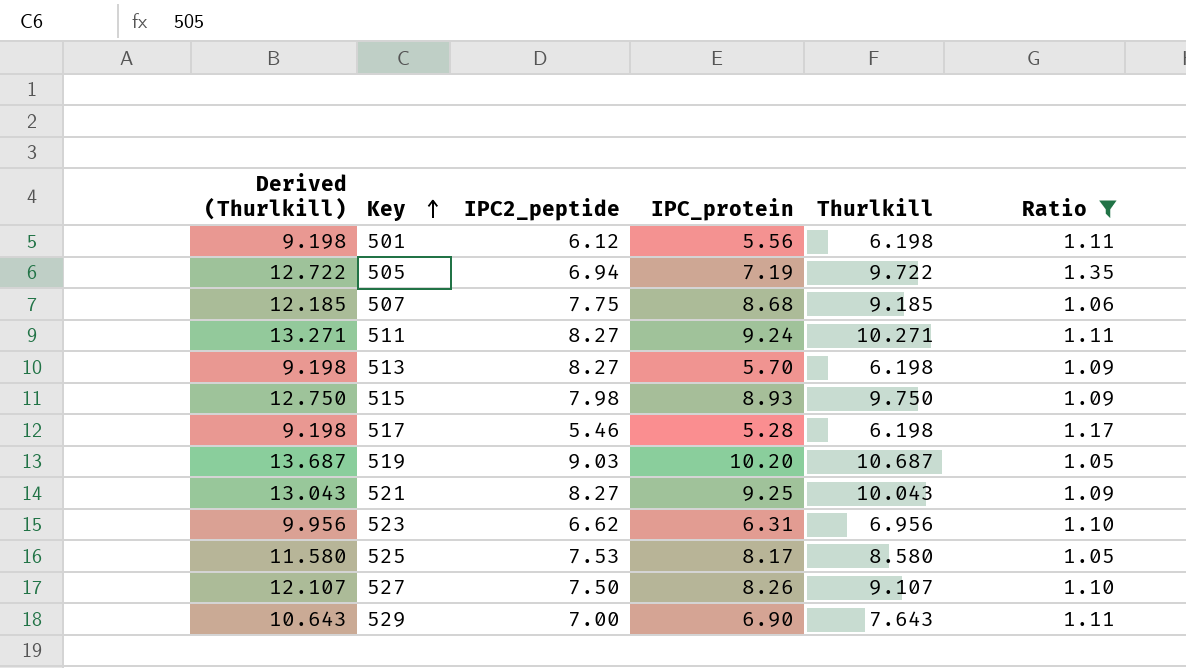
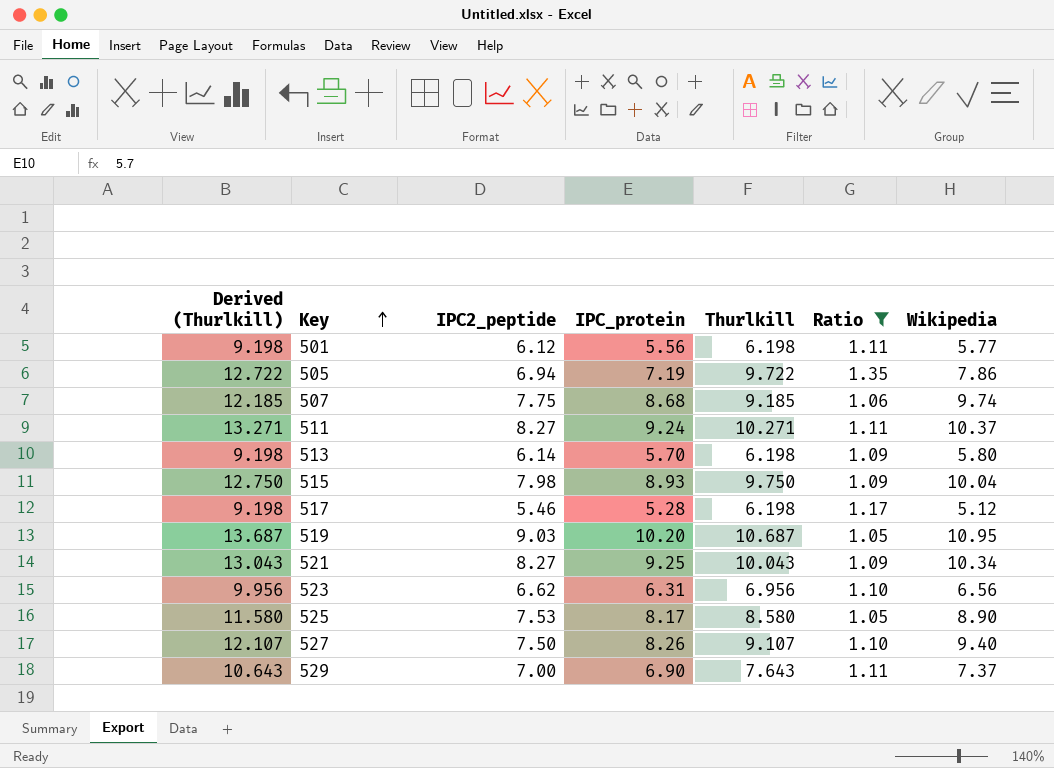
column Wikipedia | position: none -> 7
513 | IPC2_peptide: 8.27 -> 6.14

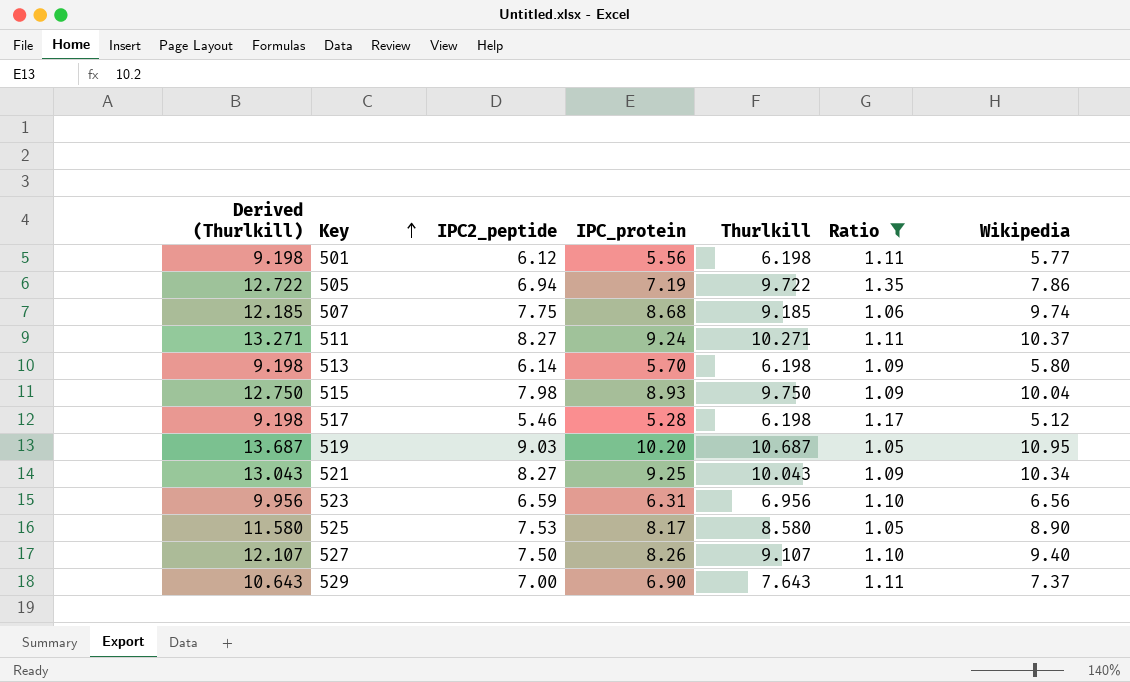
523 | IPC2_peptide: 6.62 -> 6.59

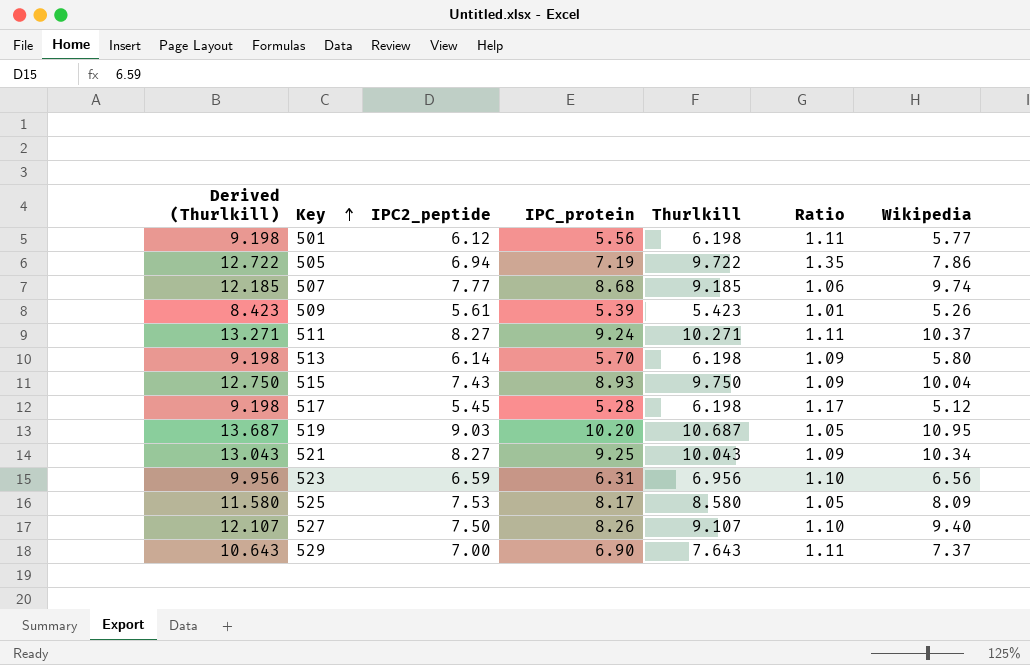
filter: Ratio != 1.01 -> none
507 | IPC2_peptide: 7.75 -> 7.77
515 | IPC2_peptide: 7.98 -> 7.43
517 | IPC2_peptide: 5.46 -> 5.45
525 | Wikipedia: 8.90 -> 8.09

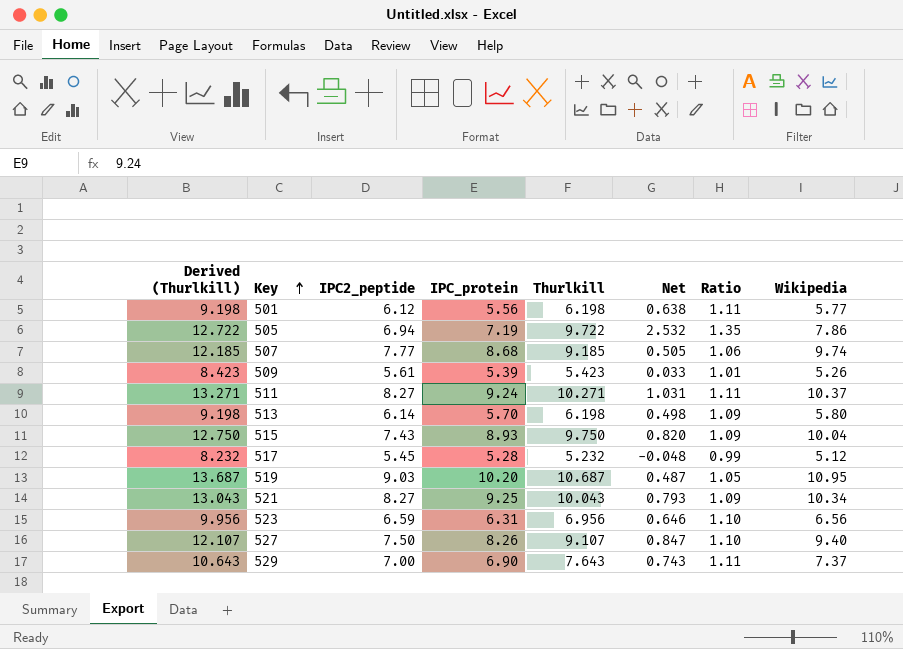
column Net | formula: none -> [Thurlkill] - [IPC_protein]
row 525: 11.580 | 7.53 | 8.17 | 8.580 | 1.05 | 8.09 -> none
517 | Derived (Thurlkill): 9.198 -> 8.232
517 | Thurlkill: 6.198 -> 5.232
517 | Ratio: 1.17 -> 0.99

